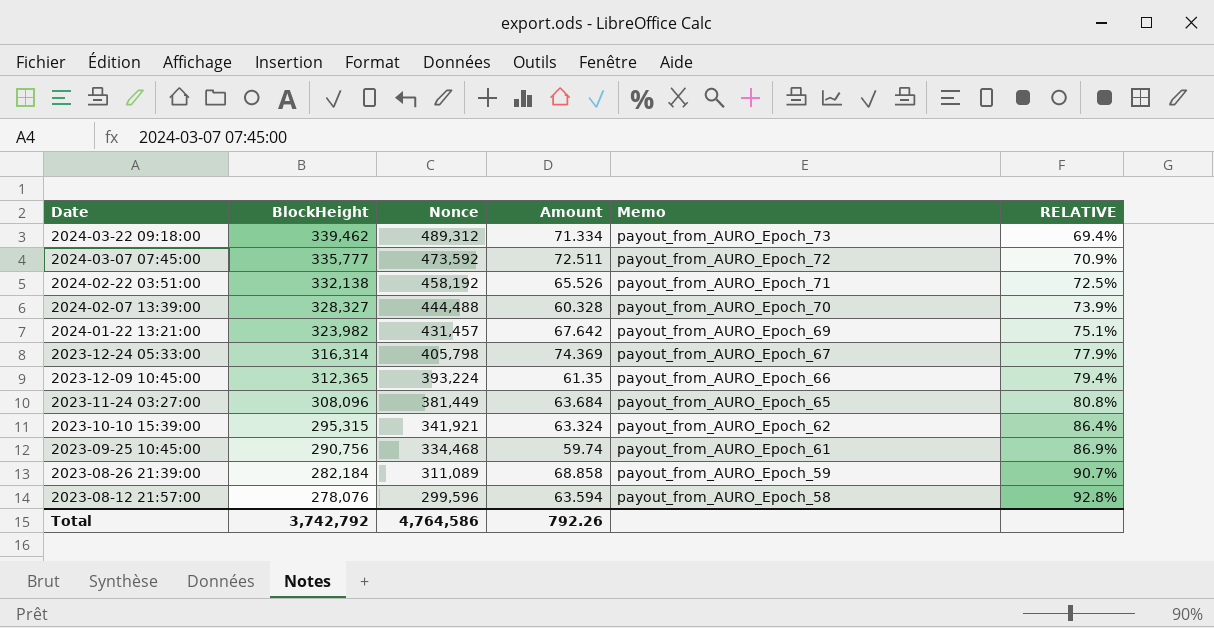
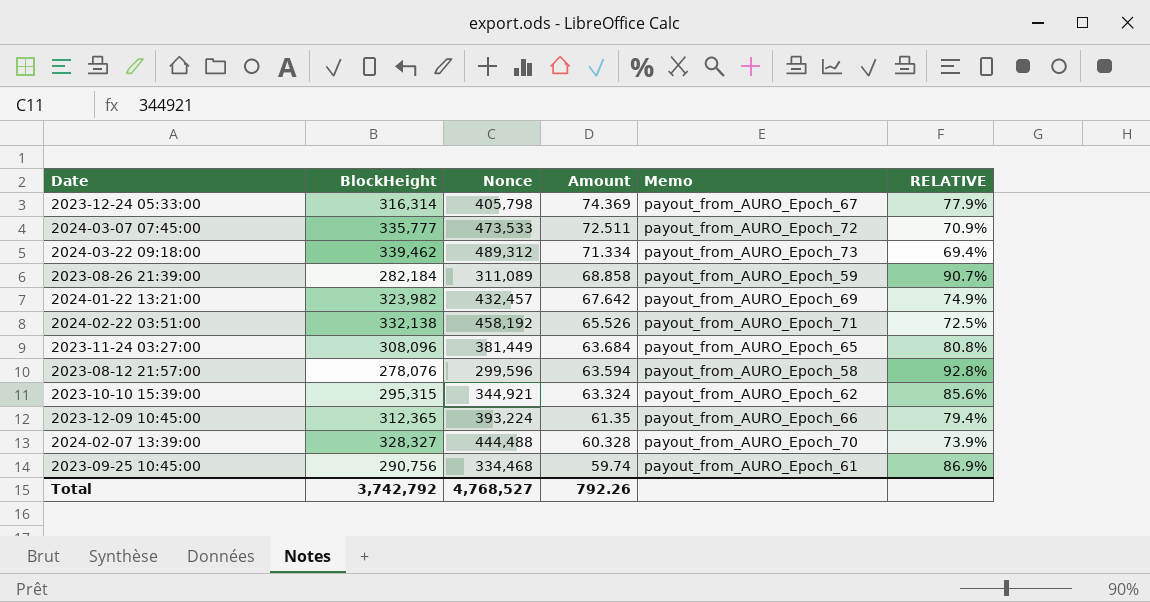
row order: Date descending -> Amount descending
2024-03-07 07:45:00 | Nonce: 473,592 -> 473,533
2024-01-22 13:21:00 | Nonce: 431,457 -> 432,457
2024-01-22 13:21:00 | RELATIVE: 75.1% -> 74.9%
2023-10-10 15:39:00 | Nonce: 341,921 -> 344,921
2023-10-10 15:39:00 | RELATIVE: 86.4% -> 85.6%
Total | Nonce: 4,764,586 -> 4,768,527

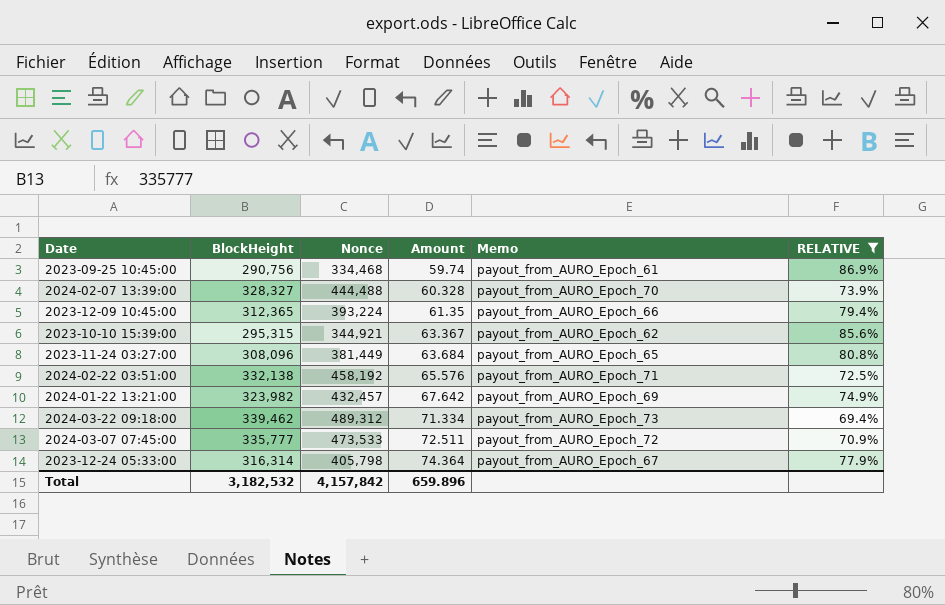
filter: none -> RELATIVE <= 86.9%
row order: Amount descending -> Amount ascending
2023-10-10 15:39:00 | Amount: 63.324 -> 63.367
2024-02-22 03:51:00 | Amount: 65.526 -> 65.576
2023-12-24 05:33:00 | Amount: 74.369 -> 74.364
Total | BlockHeight: 3,742,792 -> 3,182,532
Total | Nonce: 4,768,527 -> 4,157,842
Total | Amount: 792.26 -> 659.896

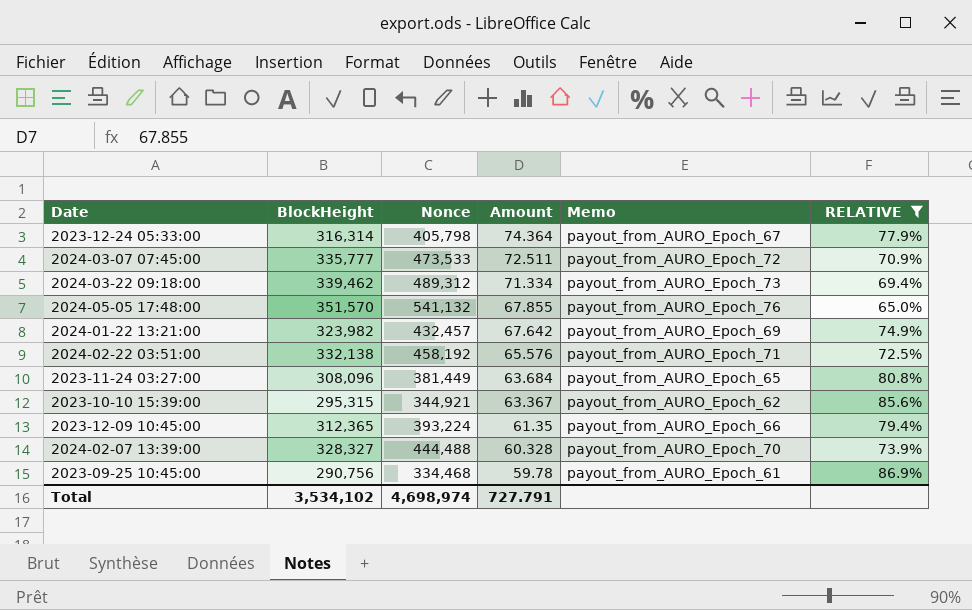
row order: Amount ascending -> Amount descending
row 2024-05-05 17:48:00: none -> 351,570 | 541,132 | 67.855 | payout_from_AURO_Epoch_76 | 65.0%
2023-09-25 10:45:00 | Amount: 59.74 -> 59.78
Total | BlockHeight: 3,182,532 -> 3,534,102
Total | Nonce: 4,157,842 -> 4,698,974
Total | Amount: 659.896 -> 727.791

